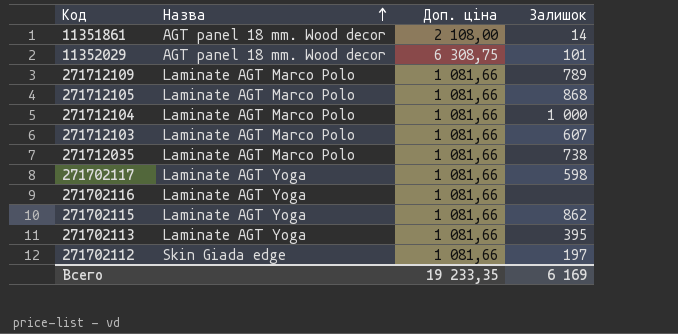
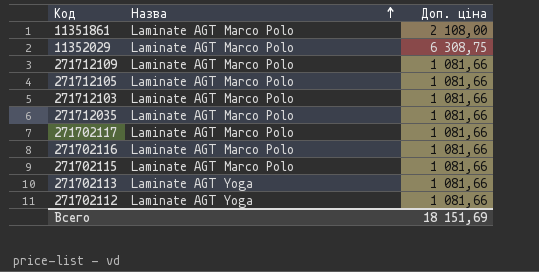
column Залишок | position: 4 -> none
row 271712104: Laminate AGT Marco Polo | 1 081,66 | 1 000 -> none
11351861 | Назва: AGT panel 18 mm. Wood decor -> Laminate AGT Marco Polo
11352029 | Назва: AGT panel 18 mm. Wood decor -> Laminate AGT Marco Polo
271702117 | Назва: Laminate AGT Yoga -> Laminate AGT Marco Polo
271702116 | Назва: Laminate AGT Yoga -> Laminate AGT Marco Polo
271702115 | Назва: Laminate AGT Yoga -> Laminate AGT Marco Polo
271702112 | Назва: Skin Giada edge -> Laminate AGT Yoga
Всего | Доп. ціна: 19 233,35 -> 18 151,69

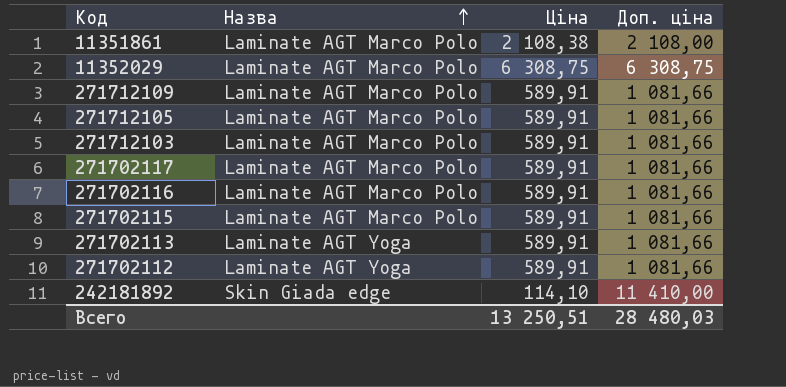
column Ціна | position: none -> 3
row 271712035: Laminate AGT Marco Polo | 1 081,66 -> none
row 242181892: none -> Skin Giada edge | 114,10 | 11 410,00
Всего | Доп. ціна: 18 151,69 -> 28 480,03

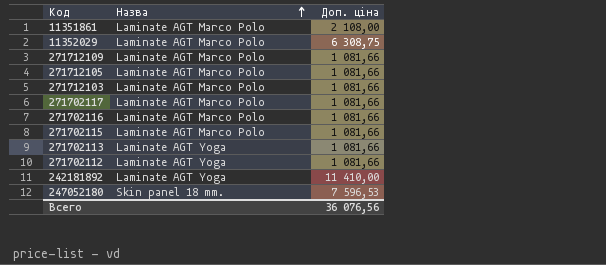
column Ціна | position: 3 -> none
242181892 | Назва: Skin Giada edge -> Laminate AGT Yoga
row 247052180: none -> Skin panel 18 mm. | 7 596,53
Всего | Доп. ціна: 28 480,03 -> 36 076,56

